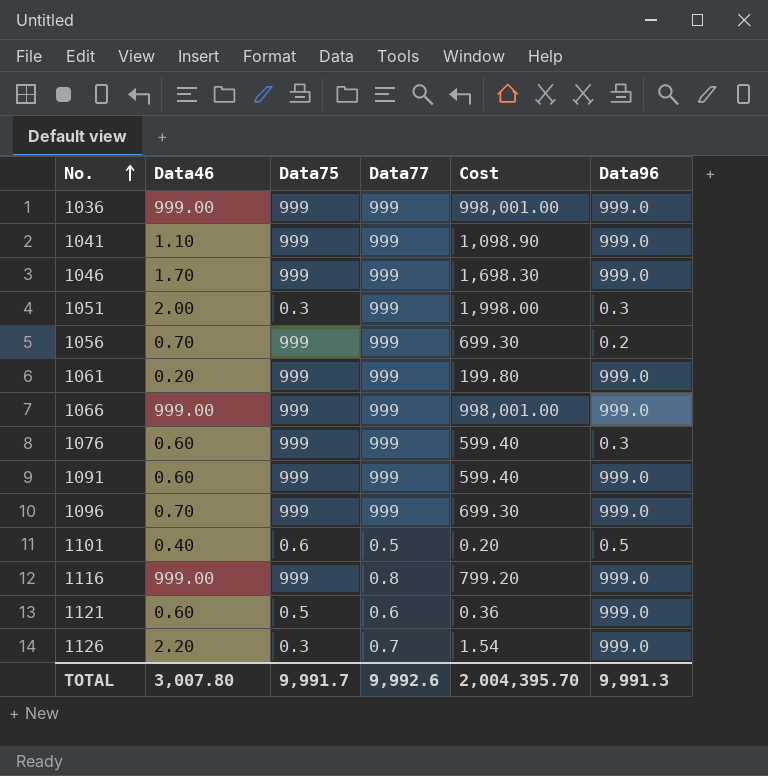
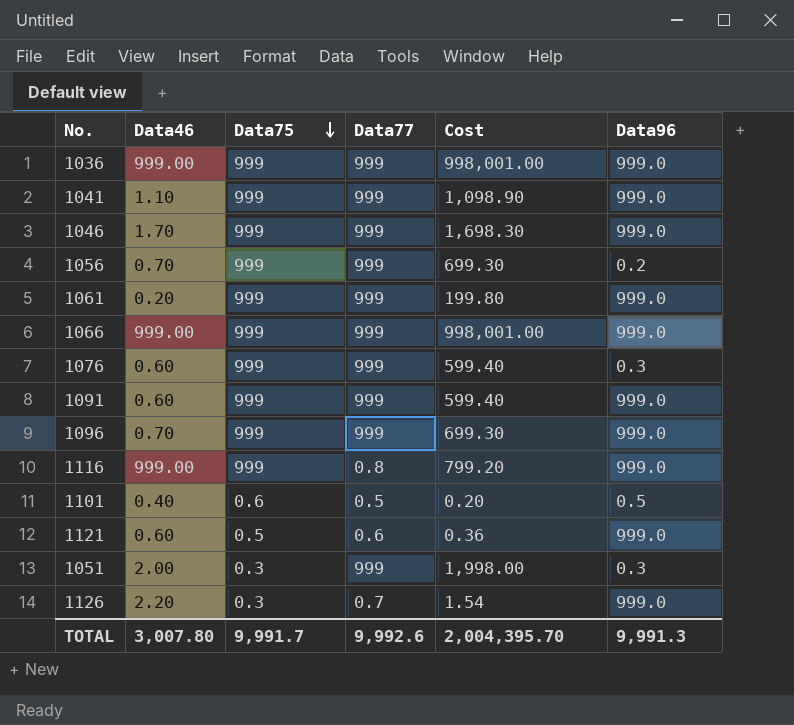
row order: No. ascending -> Data75 descending

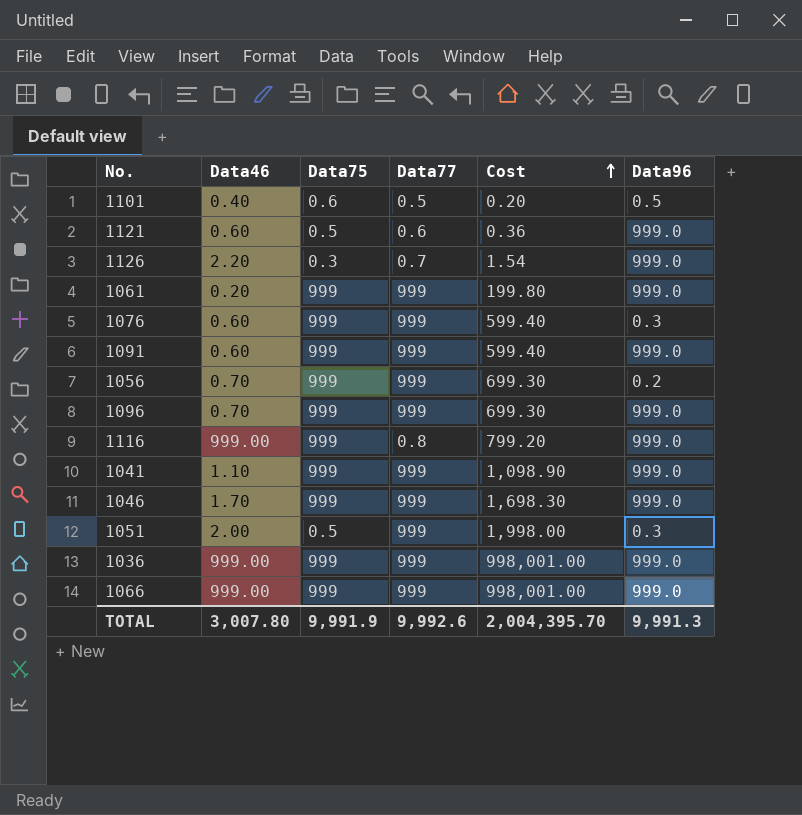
row order: Data75 descending -> Cost ascending
1051 | Data75: 0.3 -> 0.5
TOTAL | Data75: 9,991.7 -> 9,991.9

